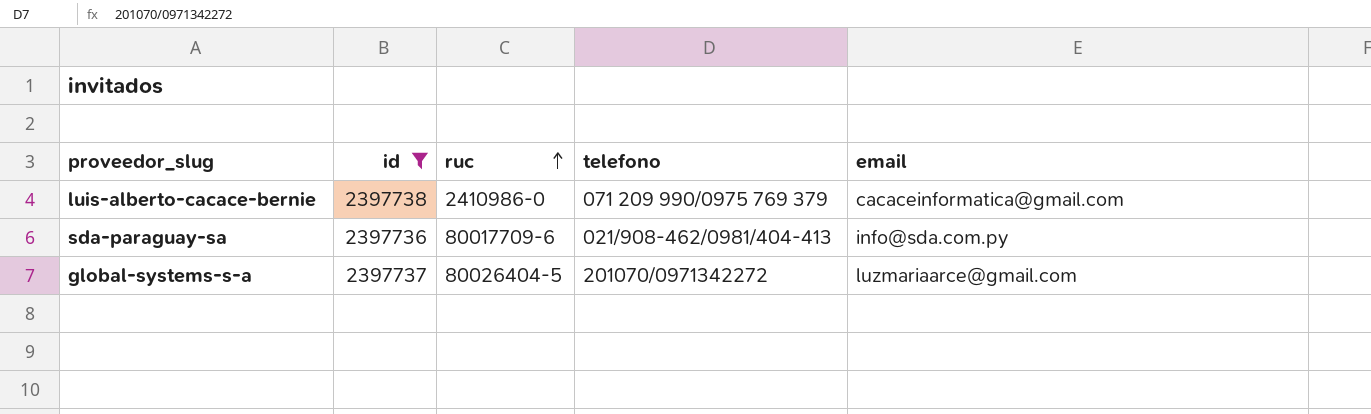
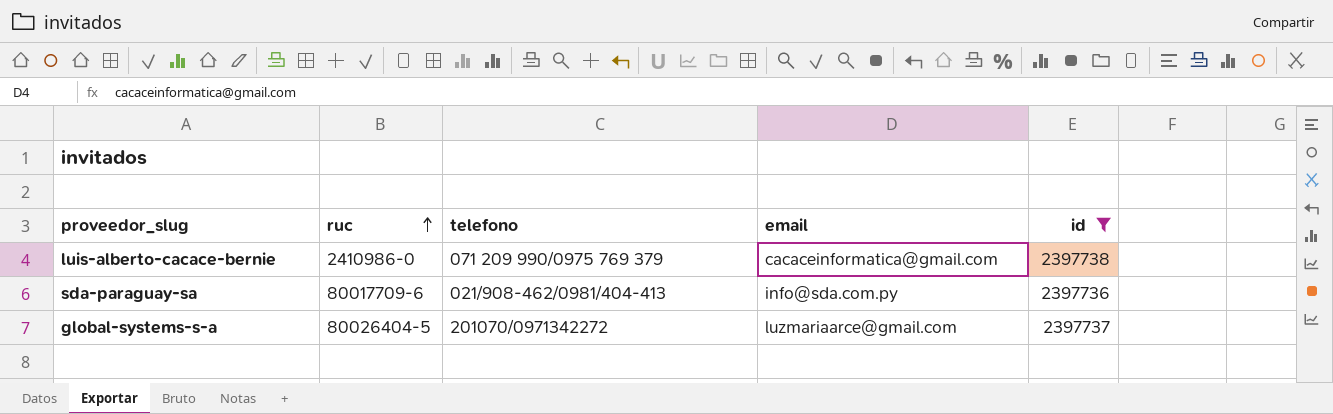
column id | position: 2 -> 5

